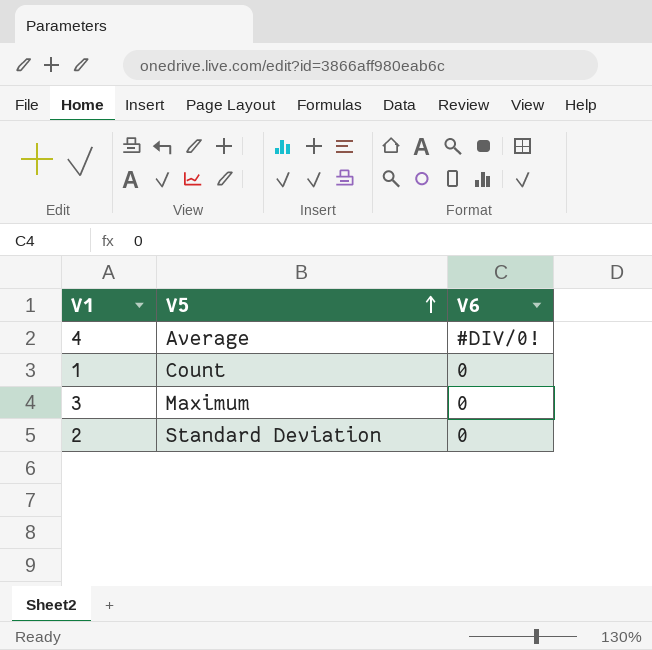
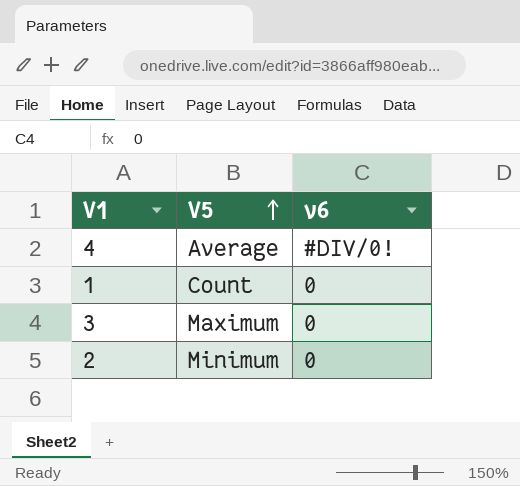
column name: V6 -> v6
2 | V5: Standard Deviation -> Minimum

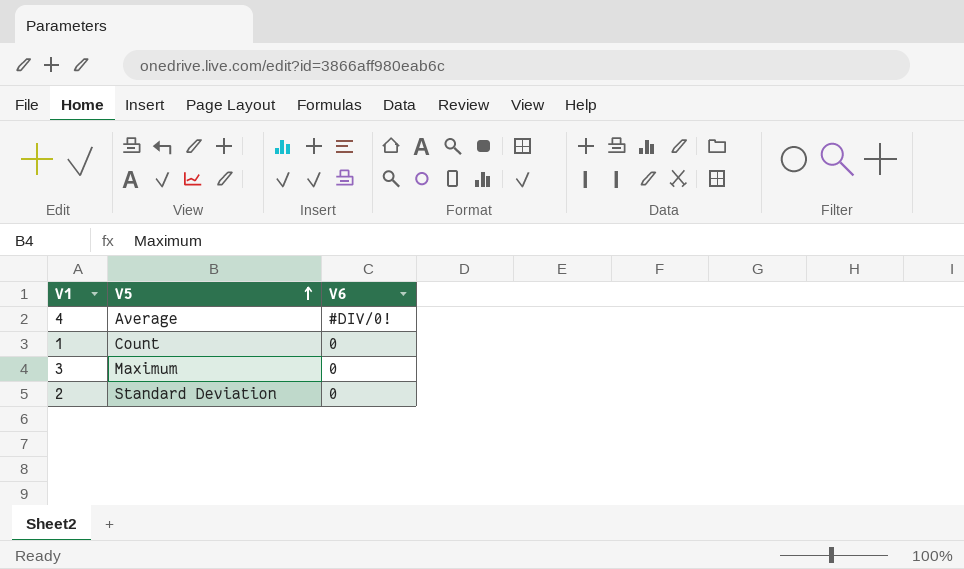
column name: v6 -> V6
2 | V5: Minimum -> Standard Deviation

